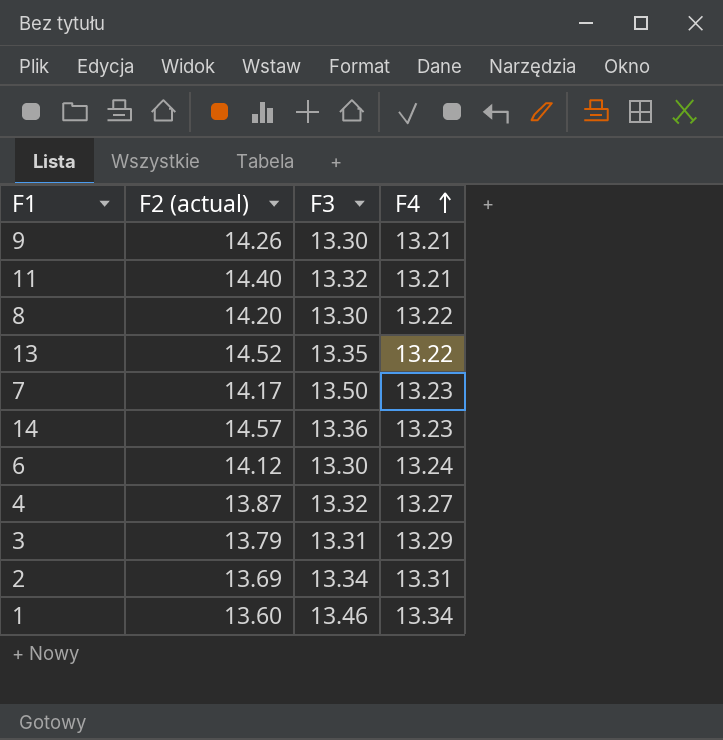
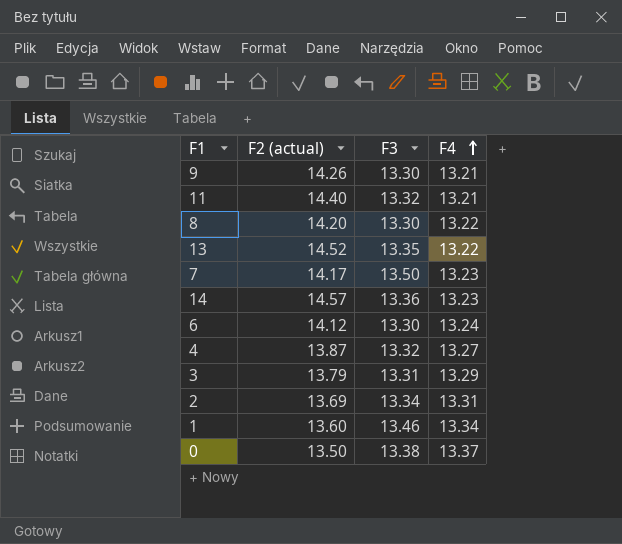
row 0: none -> 13.50 | 13.38 | 13.37

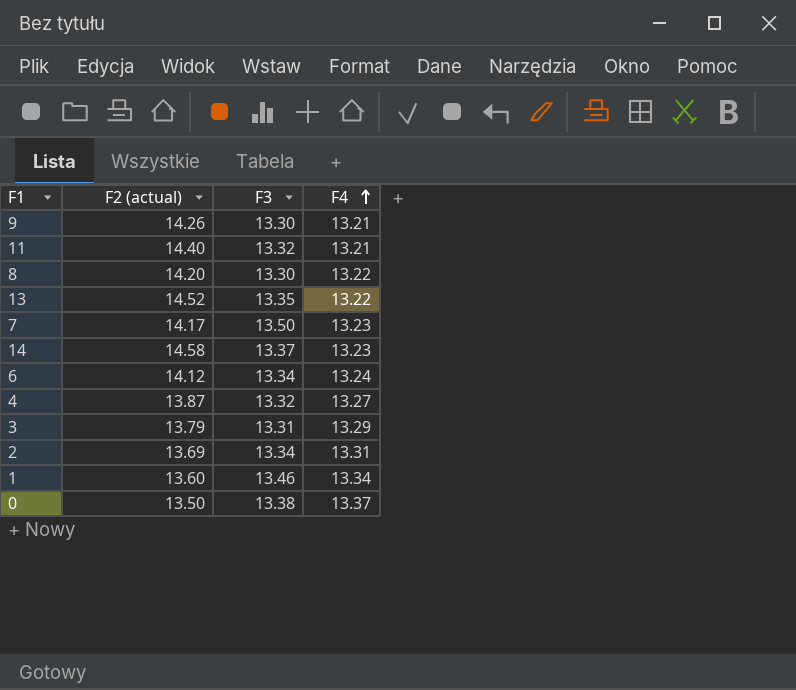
14 | F2 (actual): 14.57 -> 14.58
14 | F3: 13.36 -> 13.37
6 | F3: 13.30 -> 13.34

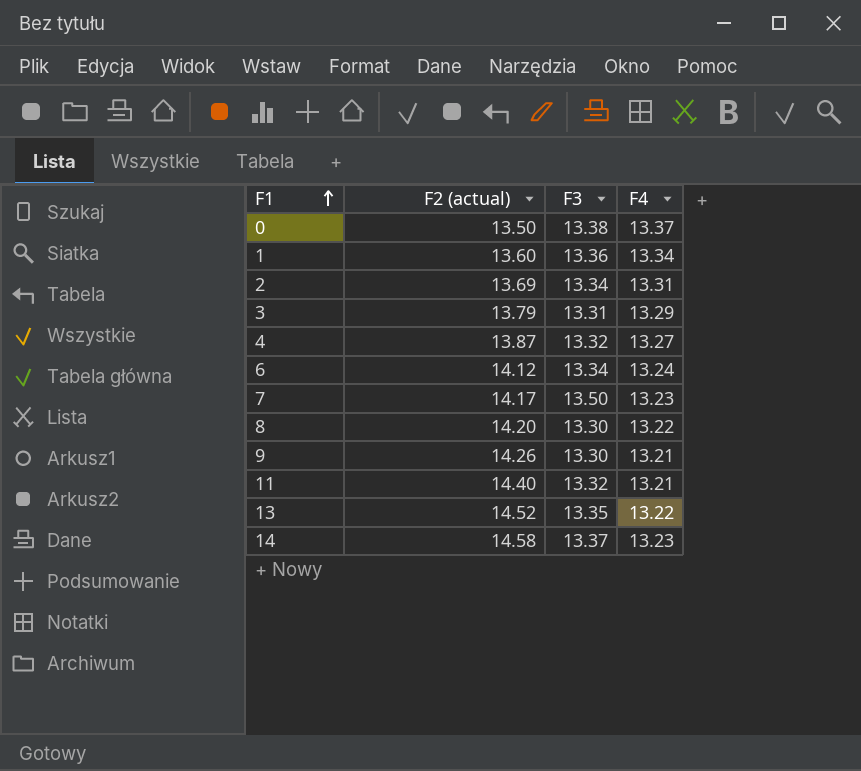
row order: F4 ascending -> F1 ascending
1 | F3: 13.46 -> 13.36

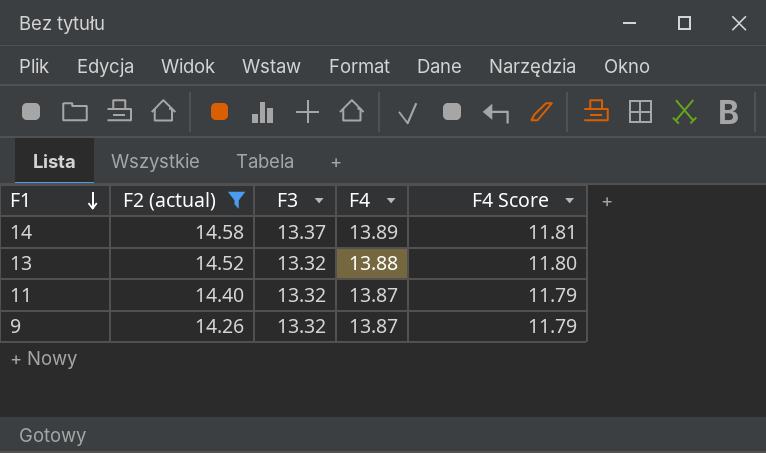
filter: none -> F2 (actual) >= 14.26
row order: F1 ascending -> F1 descending
column F4 Score | formula: none -> [F4] * 0.85
14 | F4: 13.23 -> 13.89
13 | F3: 13.35 -> 13.32
13 | F4: 13.22 -> 13.88
11 | F4: 13.21 -> 13.87
9 | F3: 13.30 -> 13.32
9 | F4: 13.21 -> 13.87

